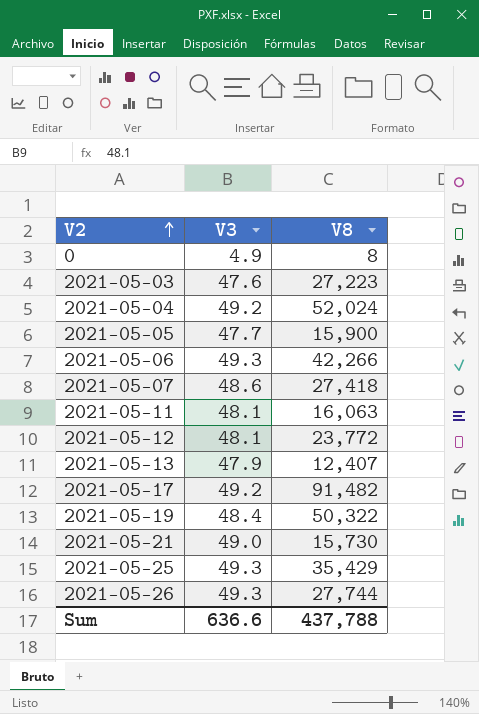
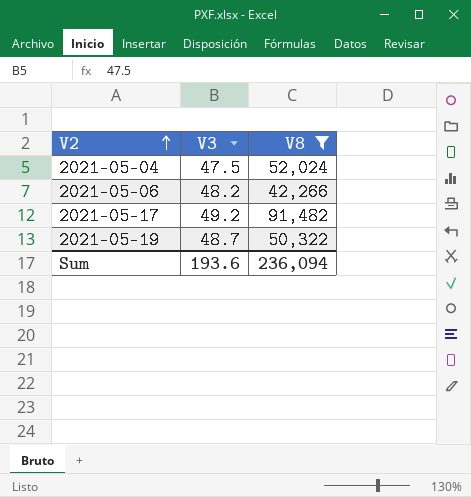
filter: none -> V8 >= 42,266
2021-05-04 | V3: 49.2 -> 47.5
2021-05-06 | V3: 49.3 -> 48.2
2021-05-19 | V3: 48.4 -> 48.7
Sum | V3: 636.6 -> 193.6
Sum | V8: 437,788 -> 236,094

